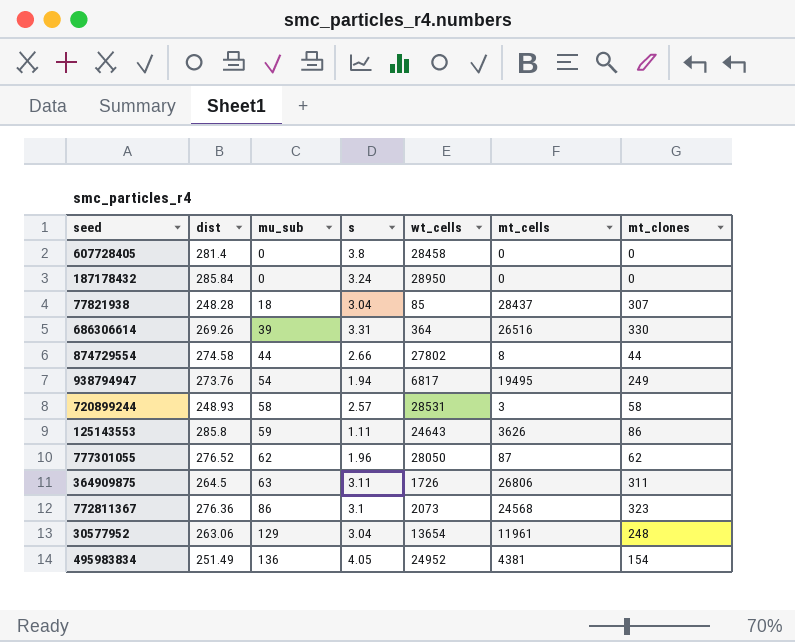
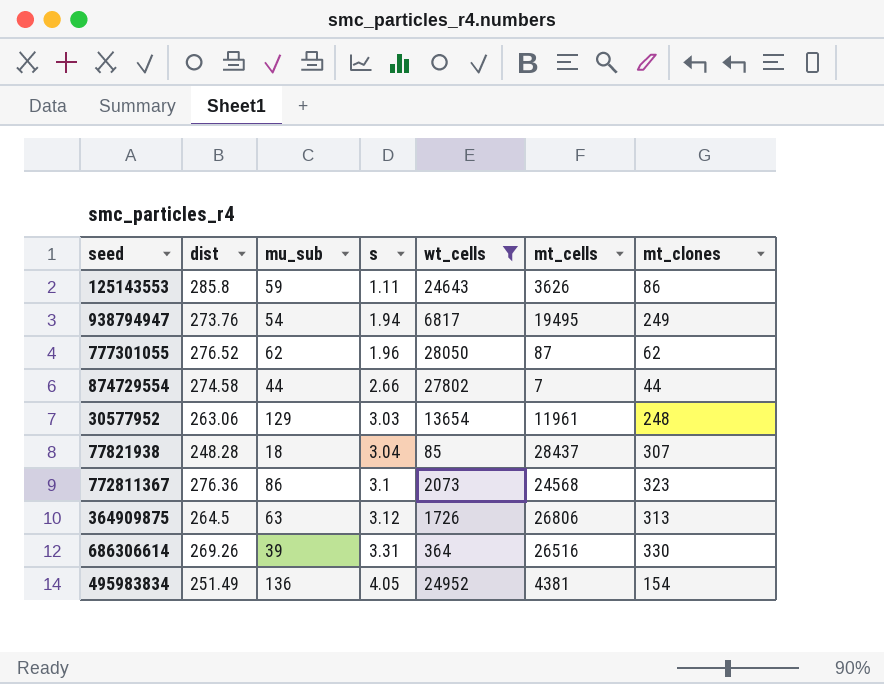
filter: none -> wt_cells <= 28050
row order: mu_sub ascending -> s ascending
874729554 | mt_cells: 8 -> 7
30577952 | s: 3.04 -> 3.03
364909875 | s: 3.11 -> 3.12
364909875 | mt_clones: 311 -> 313

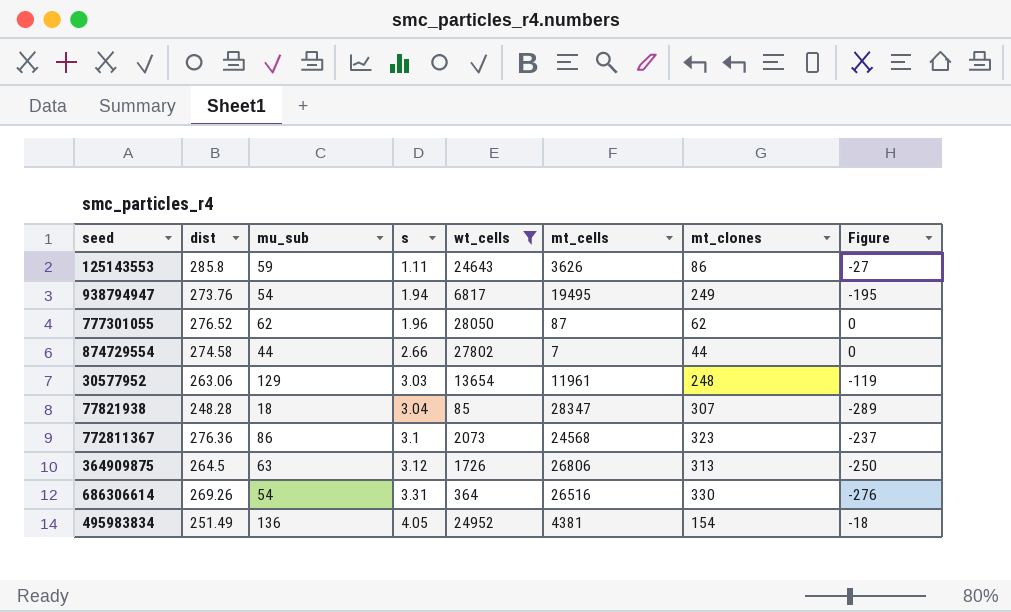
column Figure | formula: none -> [mu_sub] - [mt_clones]
77821938 | mt_cells: 28437 -> 28347
686306614 | mu_sub: 39 -> 54

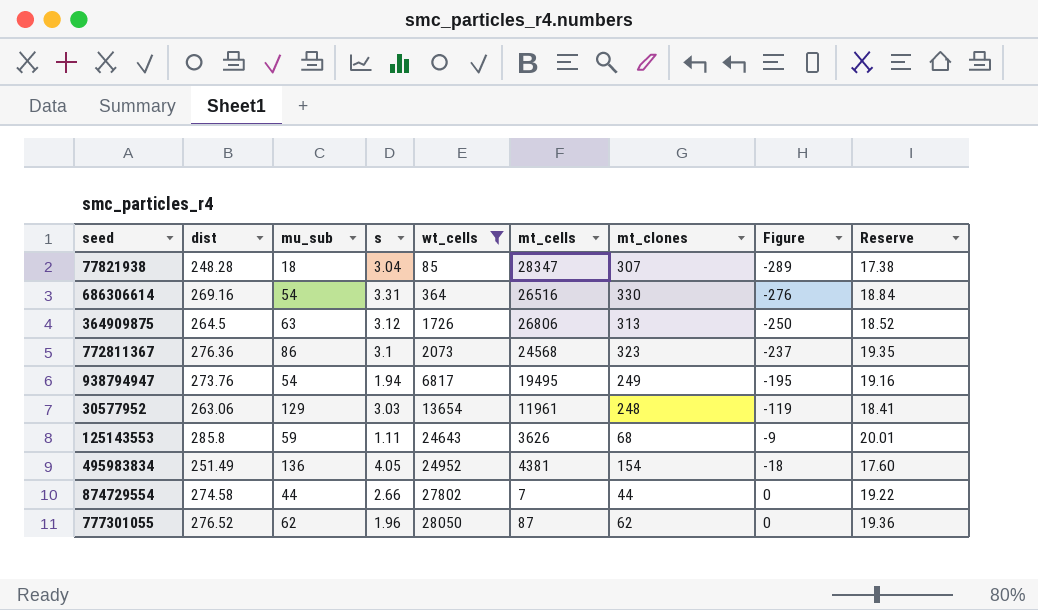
row order: s ascending -> wt_cells ascending
column Reserve | formula: none -> [dist] * 0.07
686306614 | dist: 269.26 -> 269.16
125143553 | mt_clones: 86 -> 68
125143553 | Figure: -27 -> -9

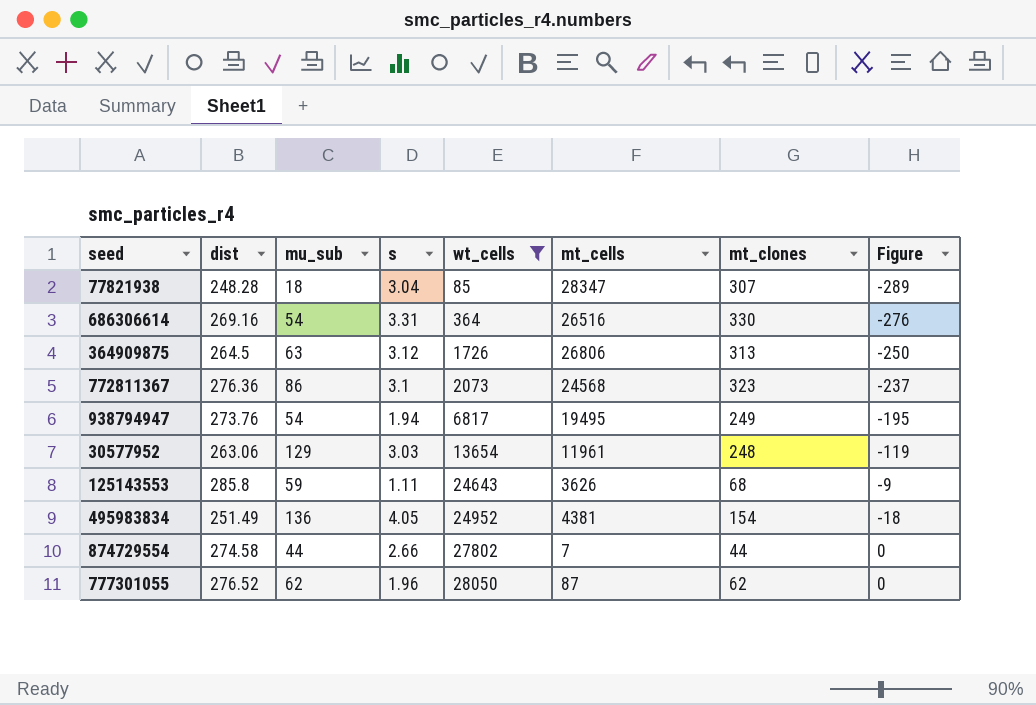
column Reserve | formula: [dist] * 0.07 -> none

